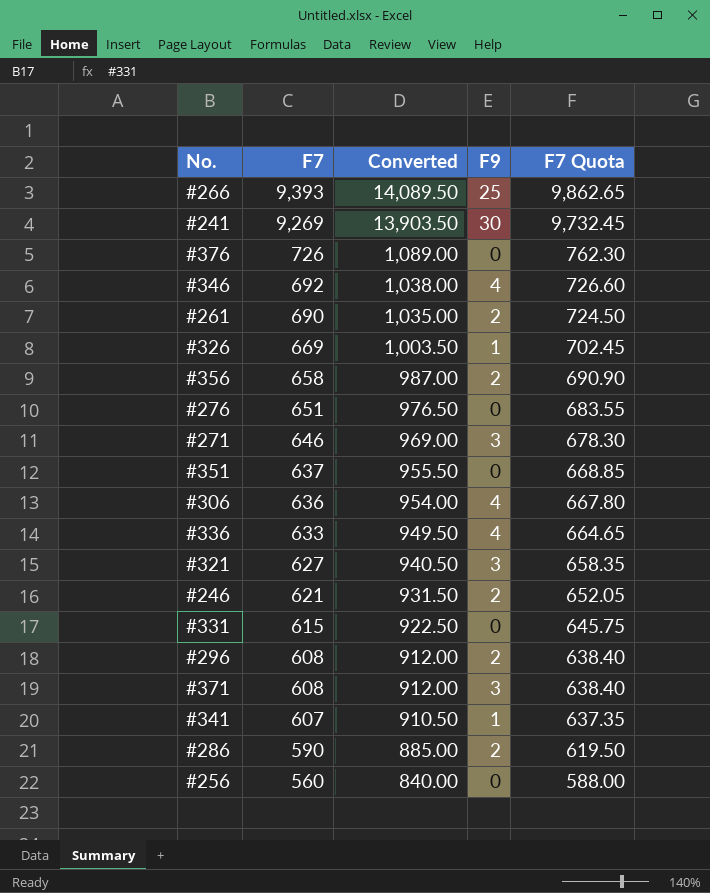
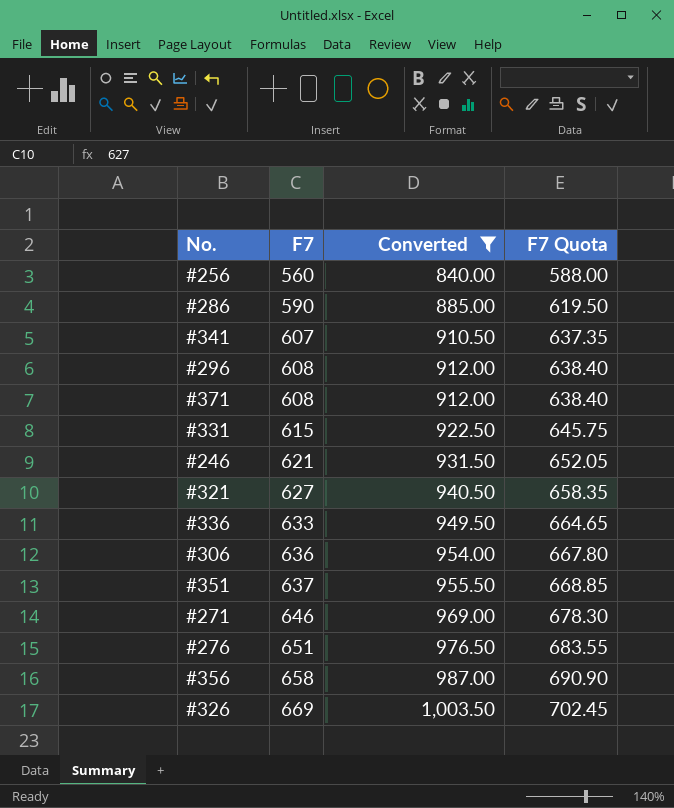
filter: none -> Converted <= 1,003.50
row order: F7 descending -> F7 ascending
column F9 | position: 4 -> none

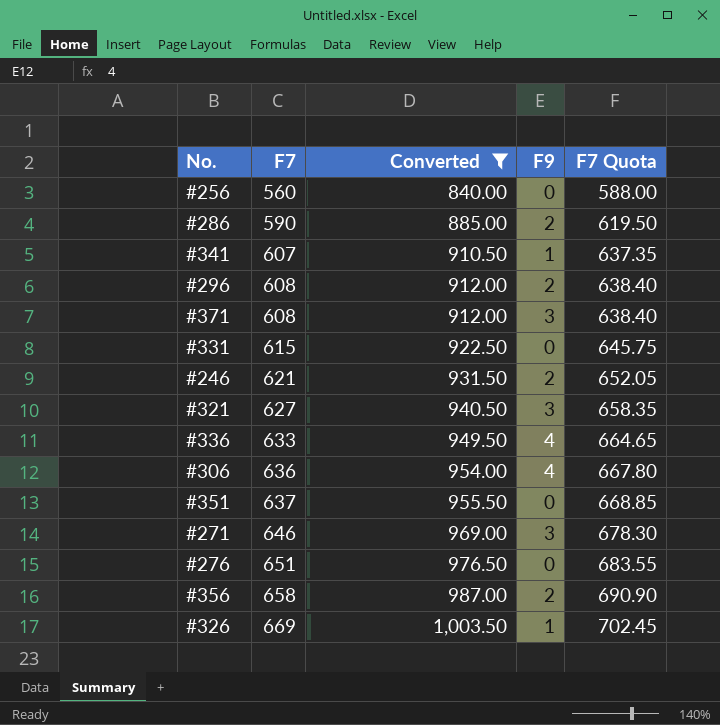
column F9 | position: none -> 4

